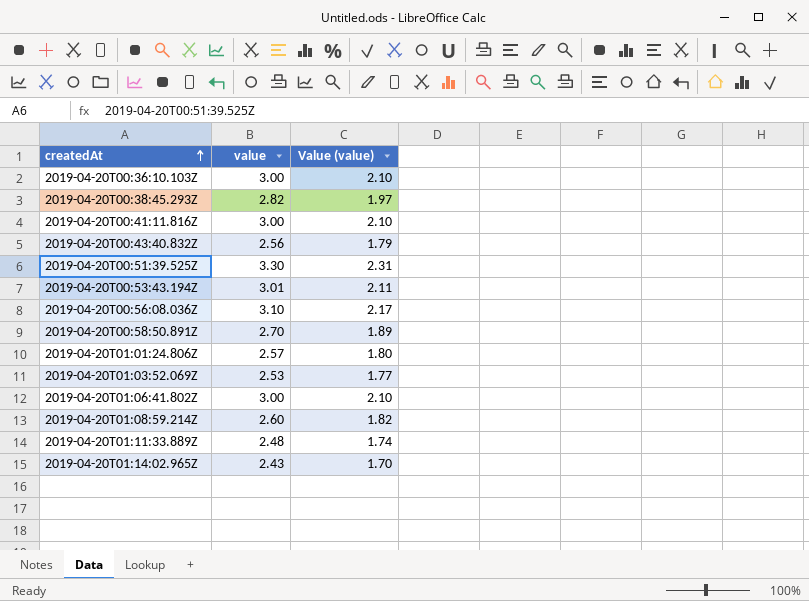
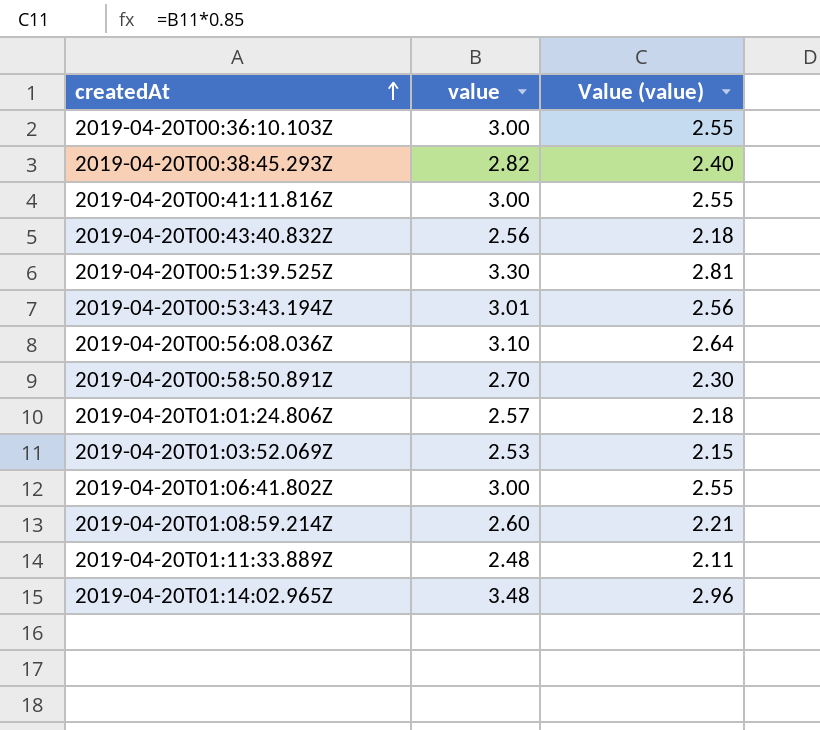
column Value (value) | formula: [value] * 0.7 -> [value] * 0.85
2019-04-20T01:14:02.965Z | value: 2.43 -> 3.48

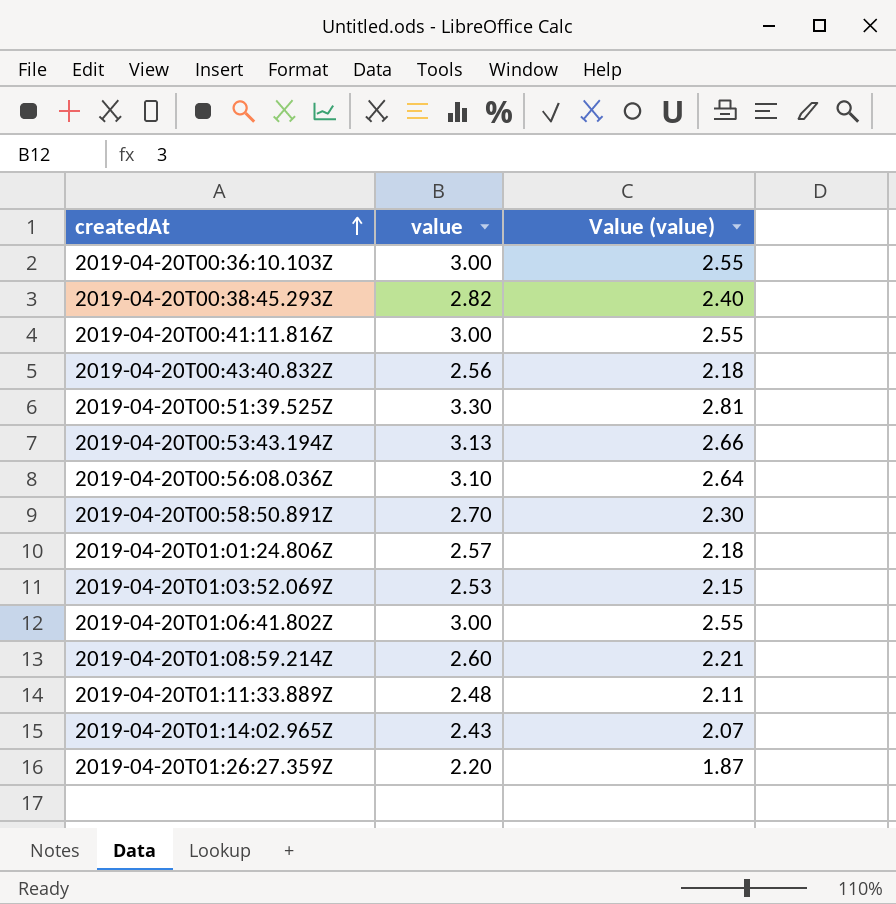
2019-04-20T00:53:43.194Z | value: 3.01 -> 3.13
2019-04-20T00:53:43.194Z | Value (value): 2.56 -> 2.66
2019-04-20T01:14:02.965Z | value: 3.48 -> 2.43
2019-04-20T01:14:02.965Z | Value (value): 2.96 -> 2.07
row 2019-04-20T01:26:27.359Z: none -> 2.20 | 1.87

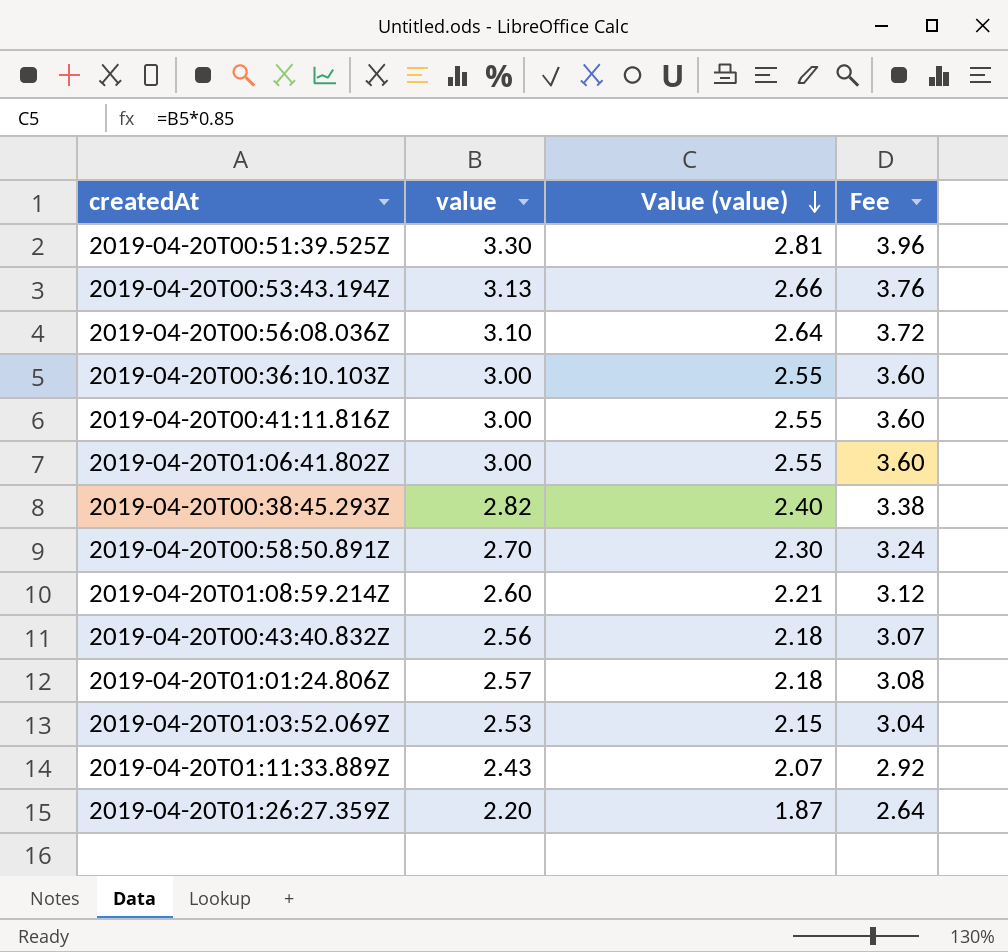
row order: createdAt ascending -> Value (value) descending
column Fee | formula: none -> [value] * 1.2
row 2019-04-20T01:14:02.965Z: 2.43 | 2.07 -> none
2019-04-20T01:11:33.889Z | value: 2.48 -> 2.43
2019-04-20T01:11:33.889Z | Value (value): 2.11 -> 2.07

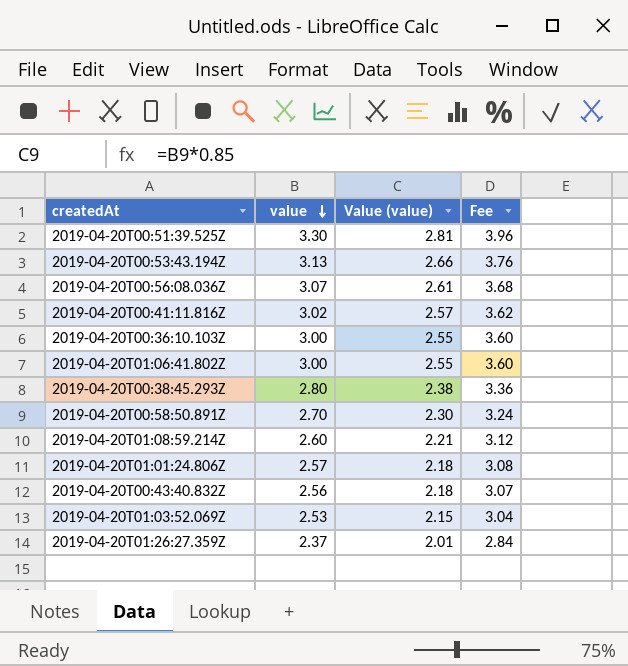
row order: Value (value) descending -> value descending
row 2019-04-20T01:11:33.889Z: 2.43 | 2.07 | 2.92 -> none
2019-04-20T00:56:08.036Z | value: 3.10 -> 3.07
2019-04-20T00:56:08.036Z | Value (value): 2.64 -> 2.61
2019-04-20T00:56:08.036Z | Fee: 3.72 -> 3.68
2019-04-20T00:41:11.816Z | value: 3.00 -> 3.02
2019-04-20T00:41:11.816Z | Value (value): 2.55 -> 2.57
2019-04-20T00:41:11.816Z | Fee: 3.60 -> 3.62
2019-04-20T00:38:45.293Z | value: 2.82 -> 2.80
2019-04-20T00:38:45.293Z | Value (value): 2.40 -> 2.38
2019-04-20T00:38:45.293Z | Fee: 3.38 -> 3.36
2019-04-20T01:26:27.359Z | value: 2.20 -> 2.37
2019-04-20T01:26:27.359Z | Value (value): 1.87 -> 2.01
2019-04-20T01:26:27.359Z | Fee: 2.64 -> 2.84

